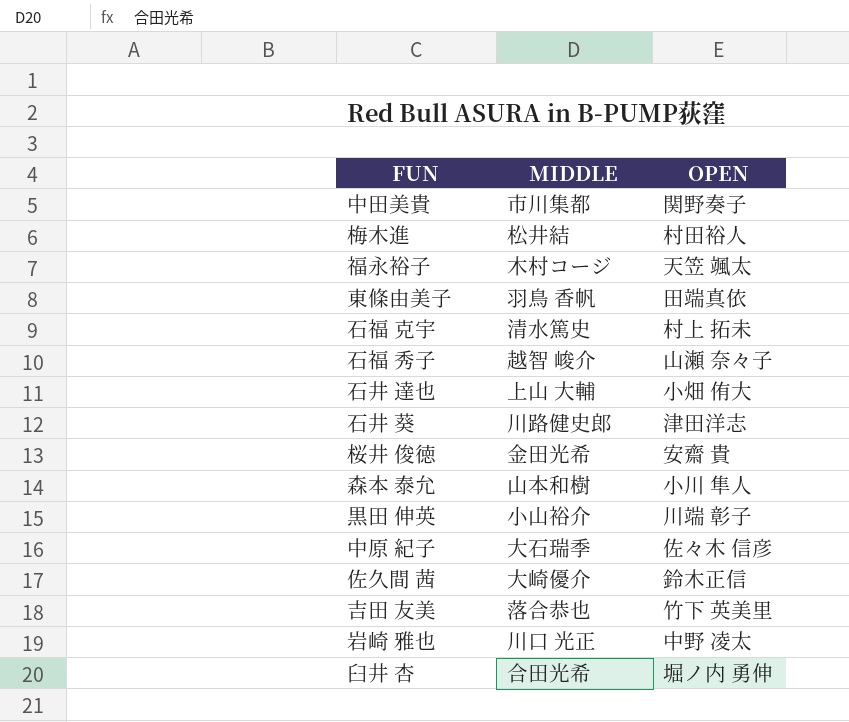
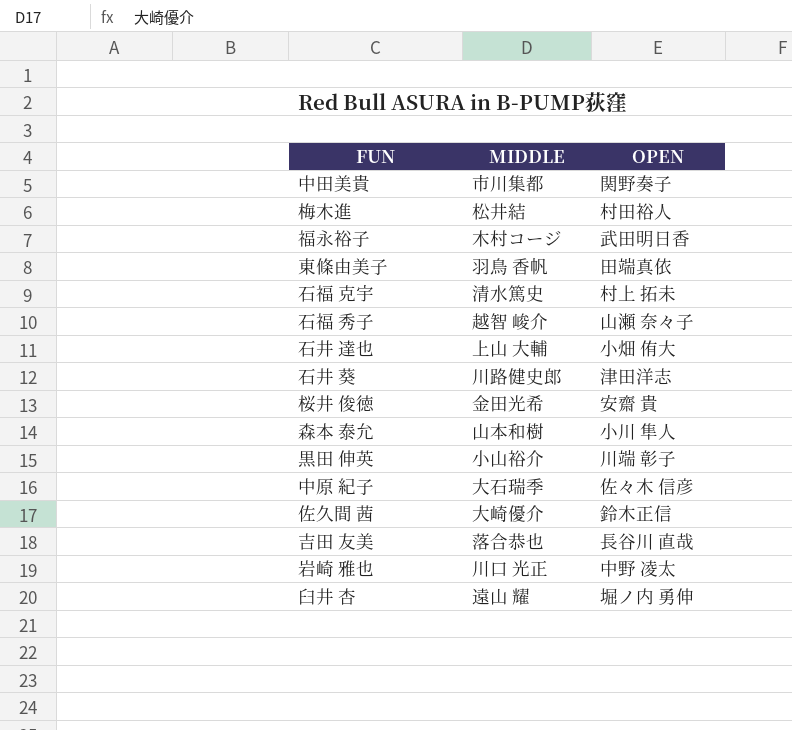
福永裕子 | OPEN: 天笠 颯太 -> 武田明日香
吉田 友美 | OPEN: 竹下 英美里 -> 長谷川 直哉
臼井 杏 | MIDDLE: 合田光希 -> 遠山 耀

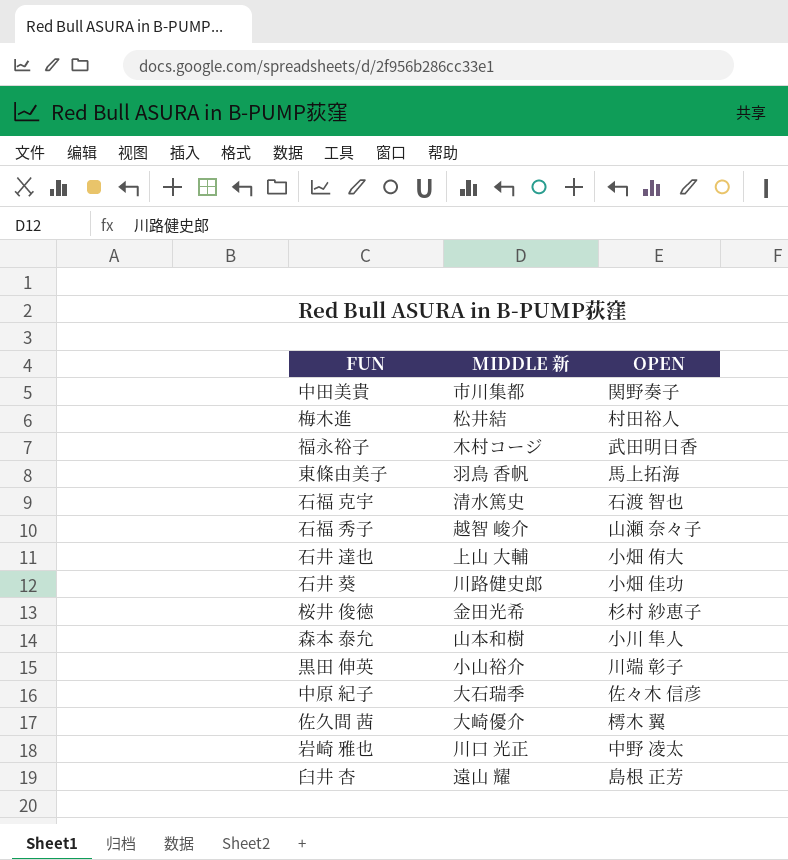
column name: MIDDLE -> MIDDLE 新
row 吉田 友美: 落合恭也 | 長谷川 直哉 -> none
東條由美子 | OPEN: 田端真依 -> 馬上拓海
石福 克宇 | OPEN: 村上 拓未 -> 石渡 智也
石井 葵 | OPEN: 津田洋志 -> 小畑 佳功
桜井 俊徳 | OPEN: 安齋 貴 -> 杉村 紗恵子
佐久間 茜 | OPEN: 鈴木正信 -> 樗木 翼
臼井 杏 | OPEN: 堀ノ内 勇伸 -> 島根 正芳

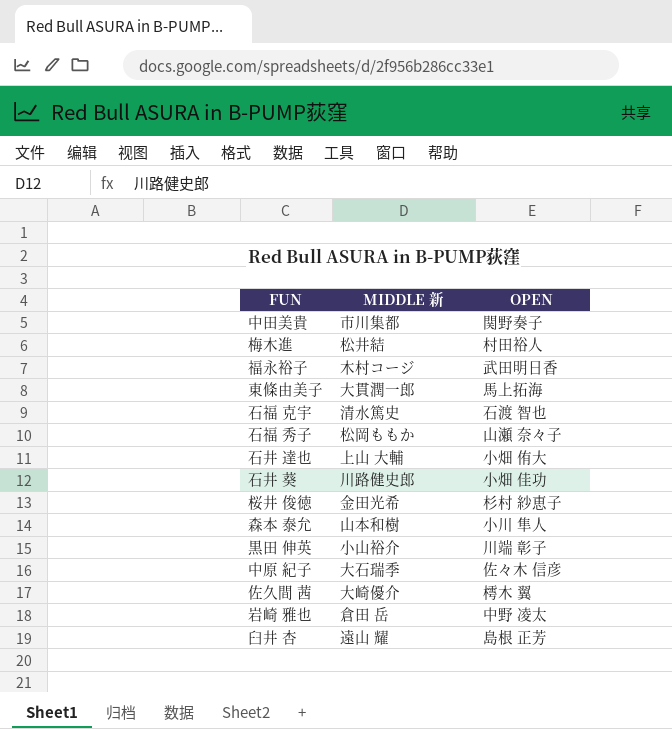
東條由美子 | MIDDLE 新: 羽鳥 香帆 -> 大貫潤一郎
石福 秀子 | MIDDLE 新: 越智 峻介 -> 松岡ももか
岩崎 雅也 | MIDDLE 新: 川口 光正 -> 倉田 岳

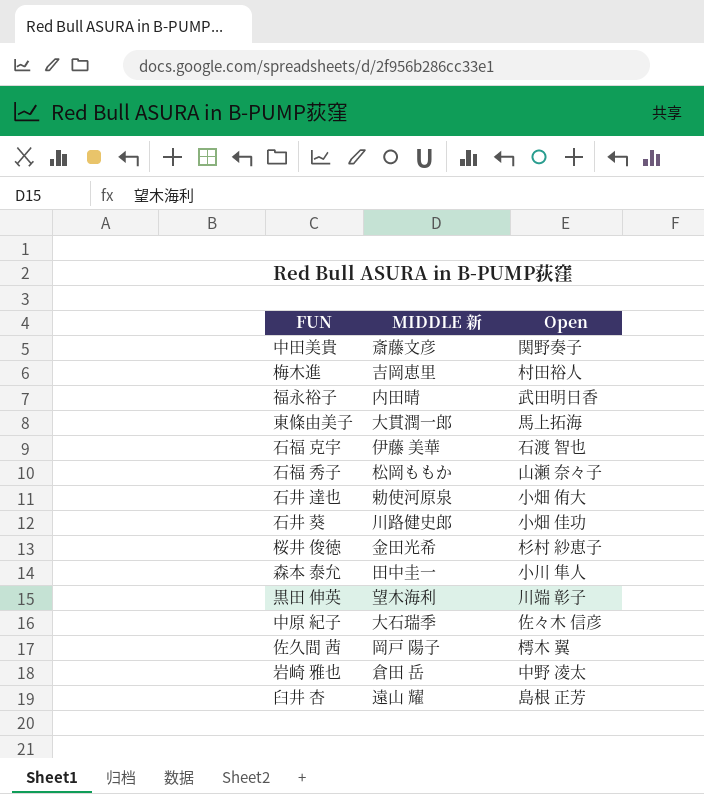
column name: OPEN -> Open
中田美貴 | MIDDLE 新: 市川集都 -> 斎藤文彦
梅木進 | MIDDLE 新: 松井結 -> 吉岡恵里
福永裕子 | MIDDLE 新: 木村コージ -> 内田晴
石福 克宇 | MIDDLE 新: 清水篤史 -> 伊藤 美華
石井 達也 | MIDDLE 新: 上山 大輔 -> 勅使河原泉
森本 泰允 | MIDDLE 新: 山本和樹 -> 田中圭一
黒田 伸英 | MIDDLE 新: 小山裕介 -> 望木海利
佐久間 茜 | MIDDLE 新: 大崎優介 -> 岡戸 陽子

